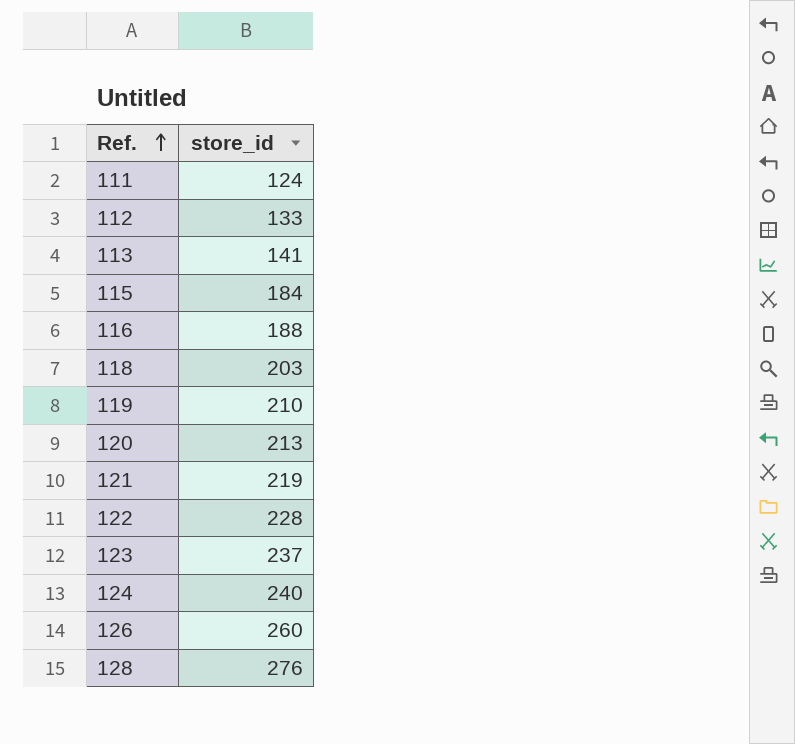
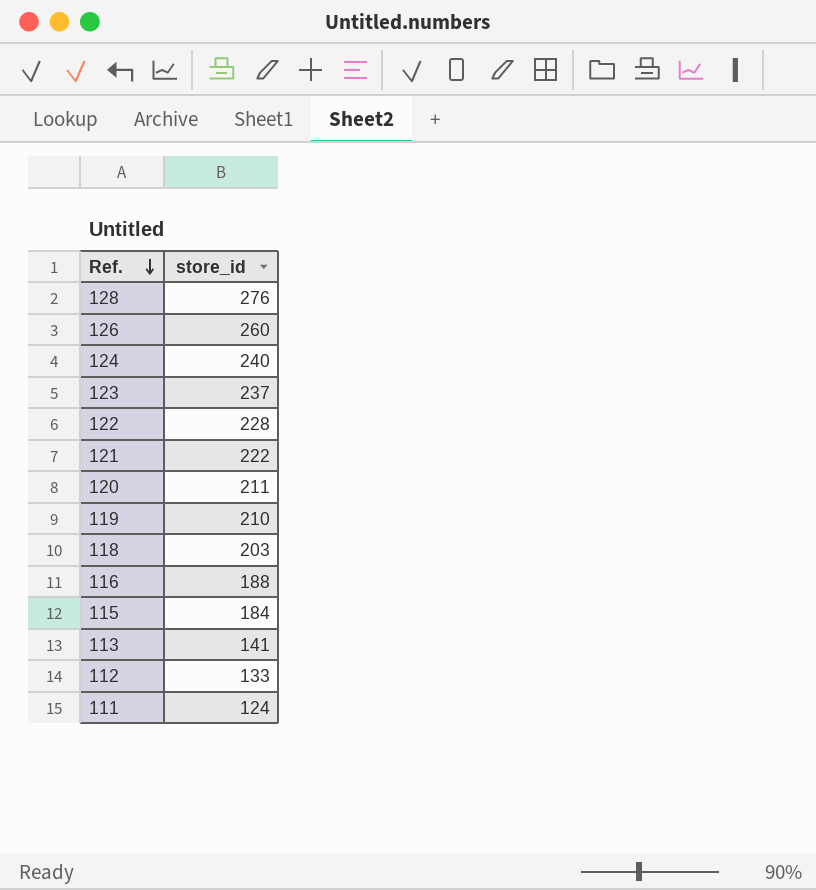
row order: Ref. ascending -> Ref. descending
121 | store_id: 219 -> 222
120 | store_id: 213 -> 211

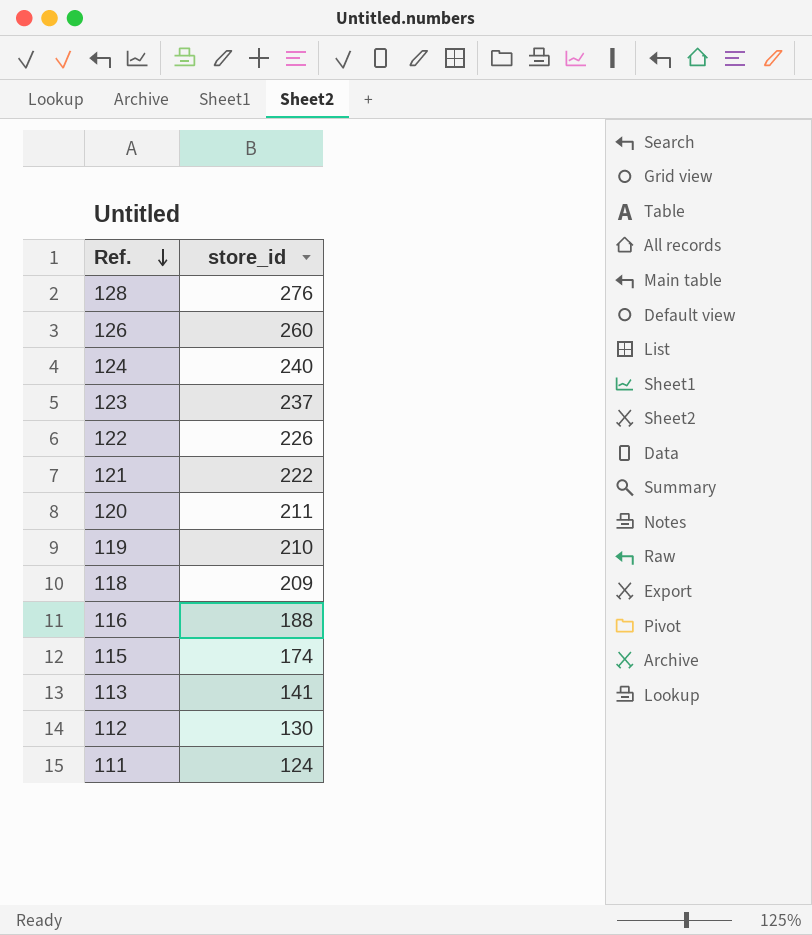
122 | store_id: 228 -> 226
118 | store_id: 203 -> 209
115 | store_id: 184 -> 174
112 | store_id: 133 -> 130

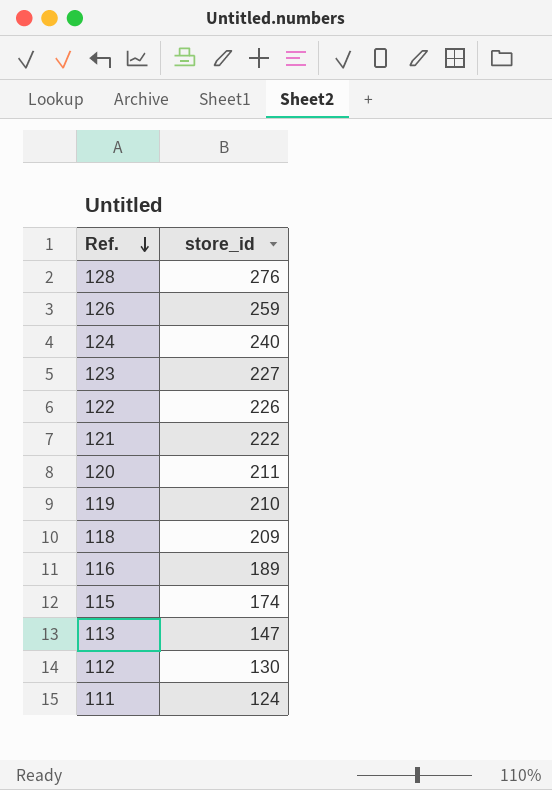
126 | store_id: 260 -> 259
123 | store_id: 237 -> 227
116 | store_id: 188 -> 189
113 | store_id: 141 -> 147

